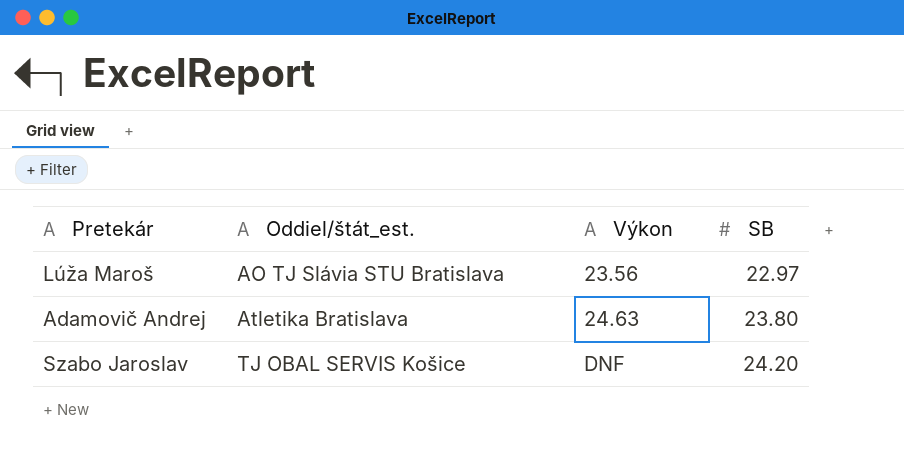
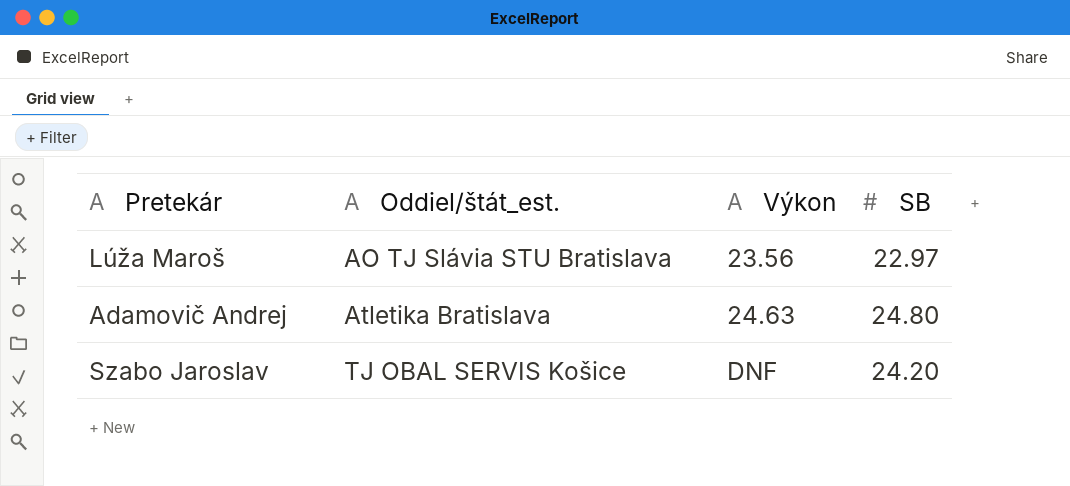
Adamovič Andrej | SB: 23.80 -> 24.80

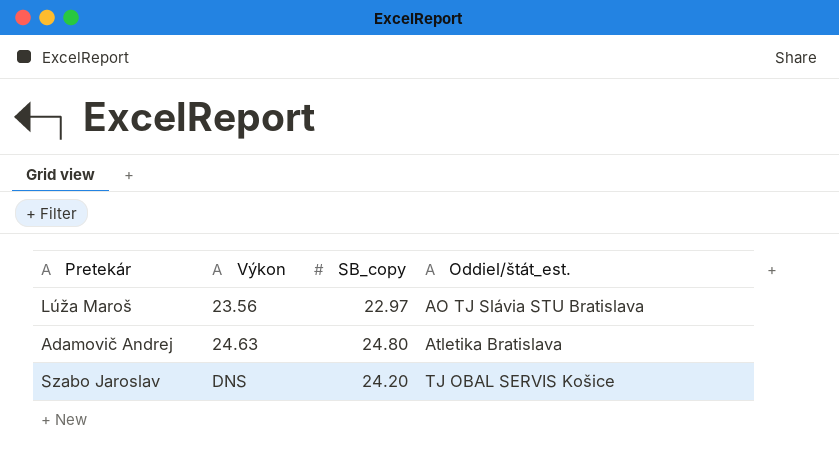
column name: SB -> SB_copy
column Oddiel/štát_est. | position: 2 -> 4
Szabo Jaroslav | Výkon: DNF -> DNS

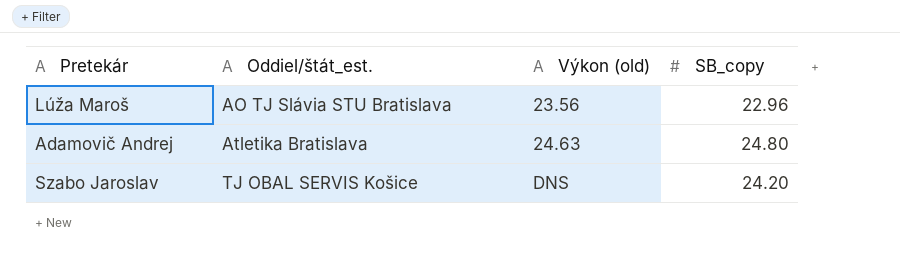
column Oddiel/štát_est. | position: 4 -> 2
column name: Výkon -> Výkon (old)
Lúža Maroš | SB_copy: 22.97 -> 22.96

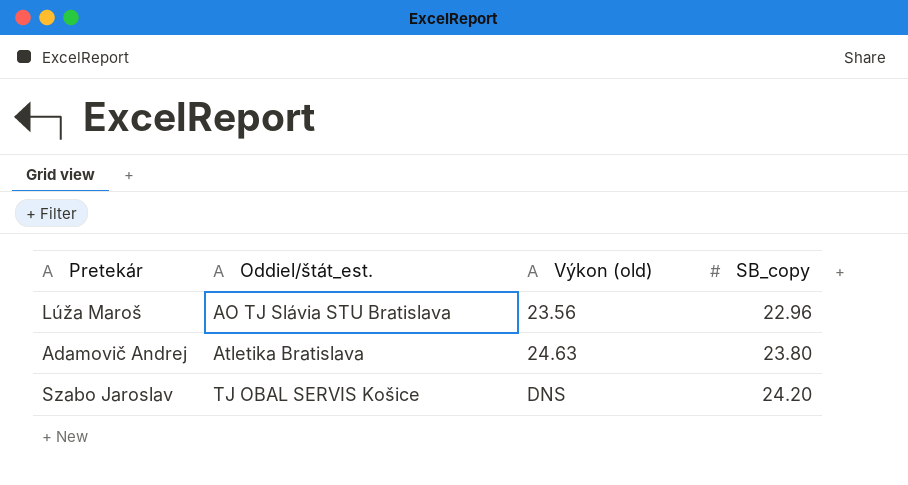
Adamovič Andrej | SB_copy: 24.80 -> 23.80

